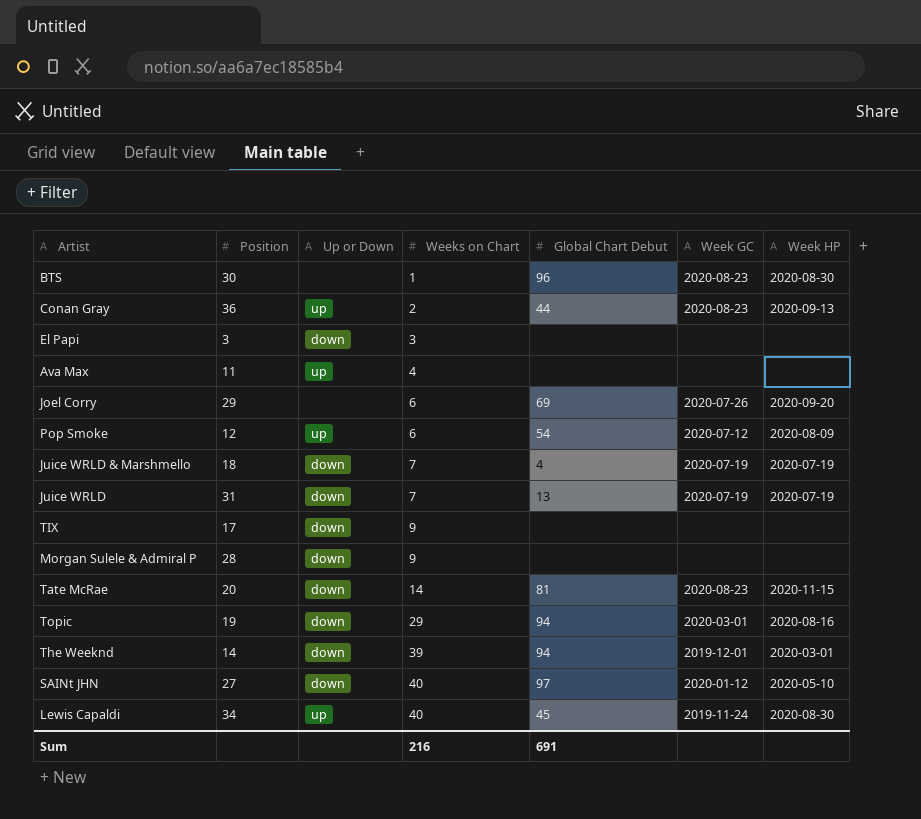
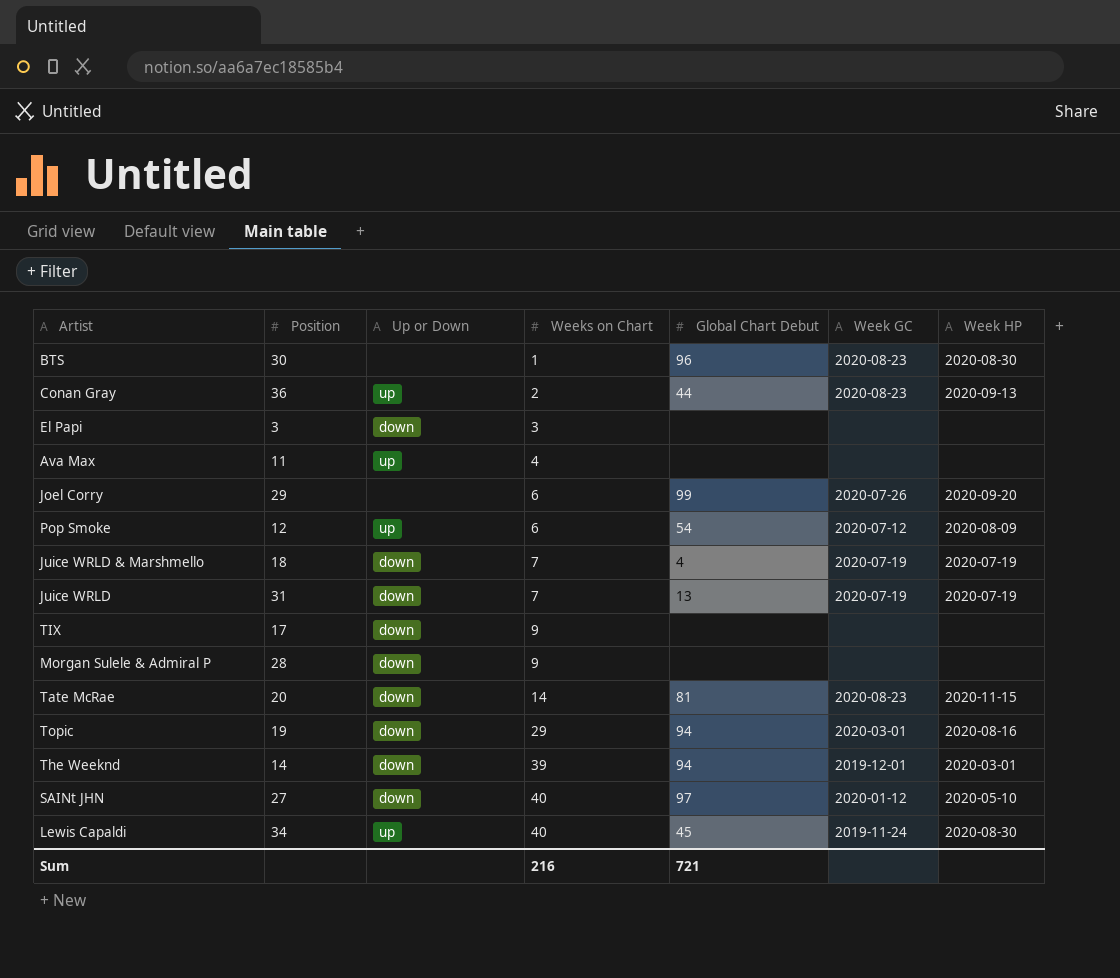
Joel Corry | Global Chart Debut: 69 -> 99
Sum | Global Chart Debut: 691 -> 721

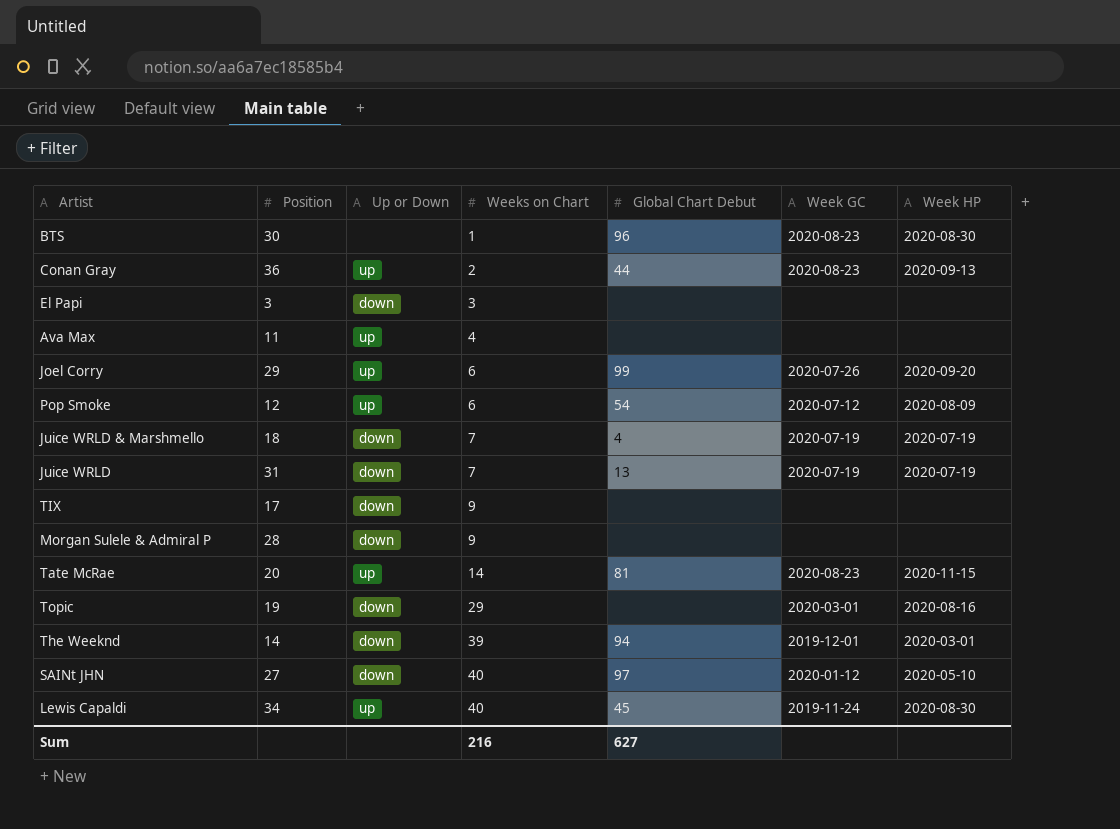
Joel Corry | Up or Down: none -> up
Tate McRae | Up or Down: down -> up
Topic | Global Chart Debut: 94 -> none
Sum | Global Chart Debut: 721 -> 627

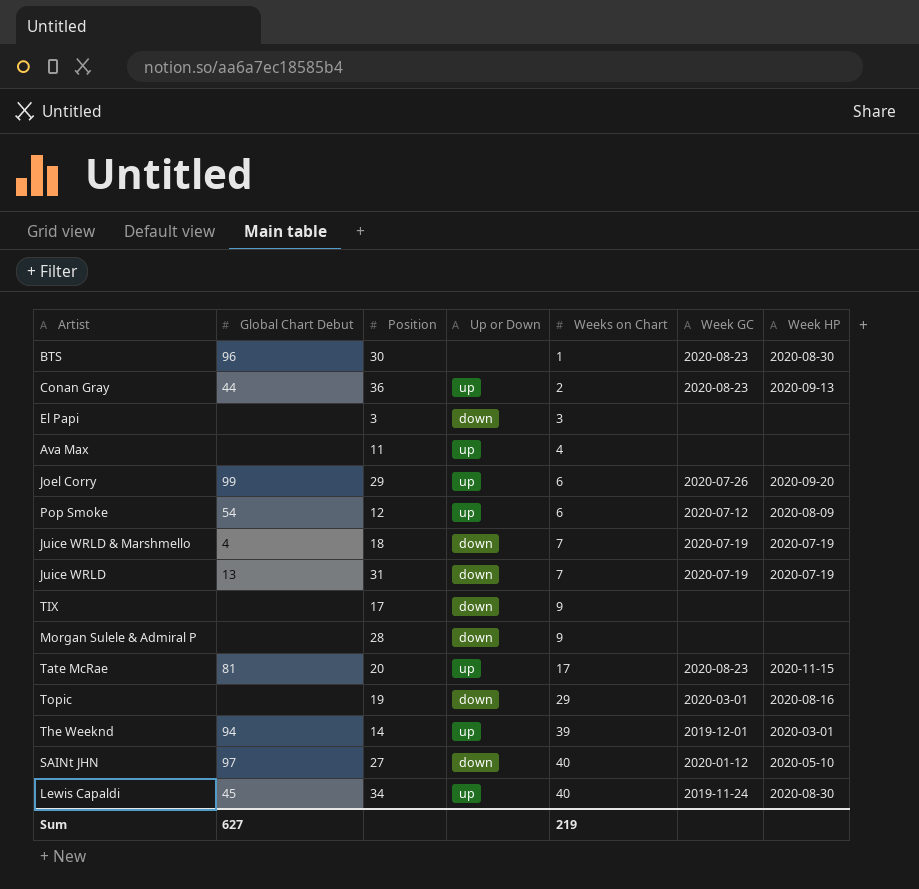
column Global Chart Debut | position: 5 -> 2
Tate McRae | Weeks on Chart: 14 -> 17
The Weeknd | Up or Down: down -> up
Sum | Weeks on Chart: 216 -> 219

